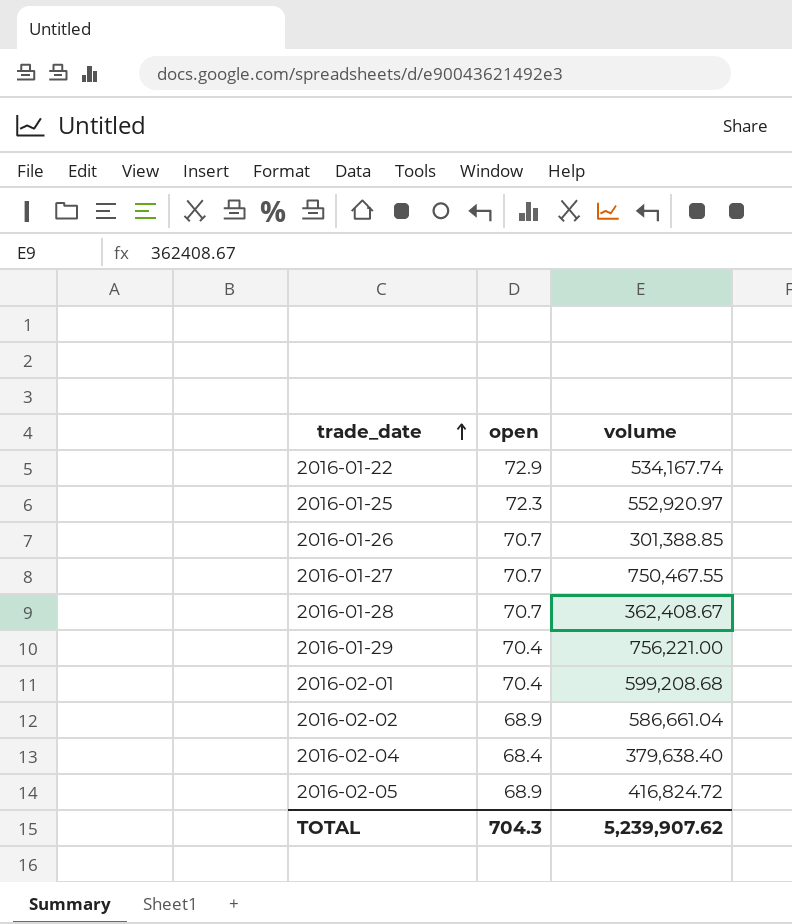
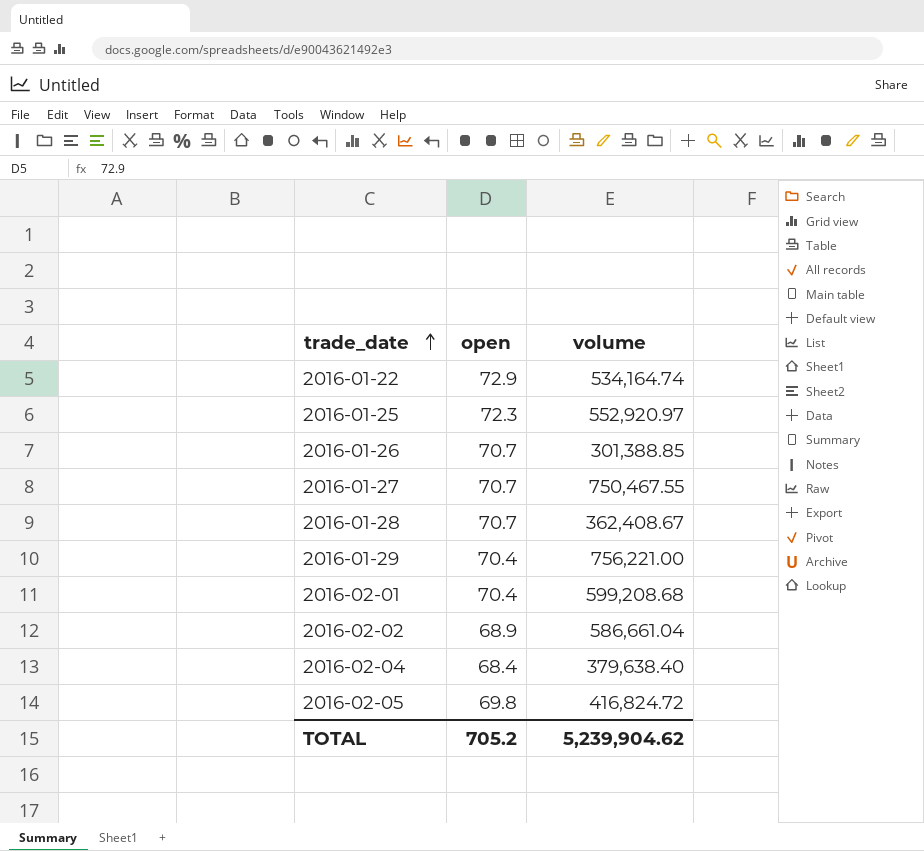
2016-01-22 | volume: 534,167.74 -> 534,164.74
2016-02-05 | open: 68.9 -> 69.8
TOTAL | open: 704.3 -> 705.2
TOTAL | volume: 5,239,907.62 -> 5,239,904.62

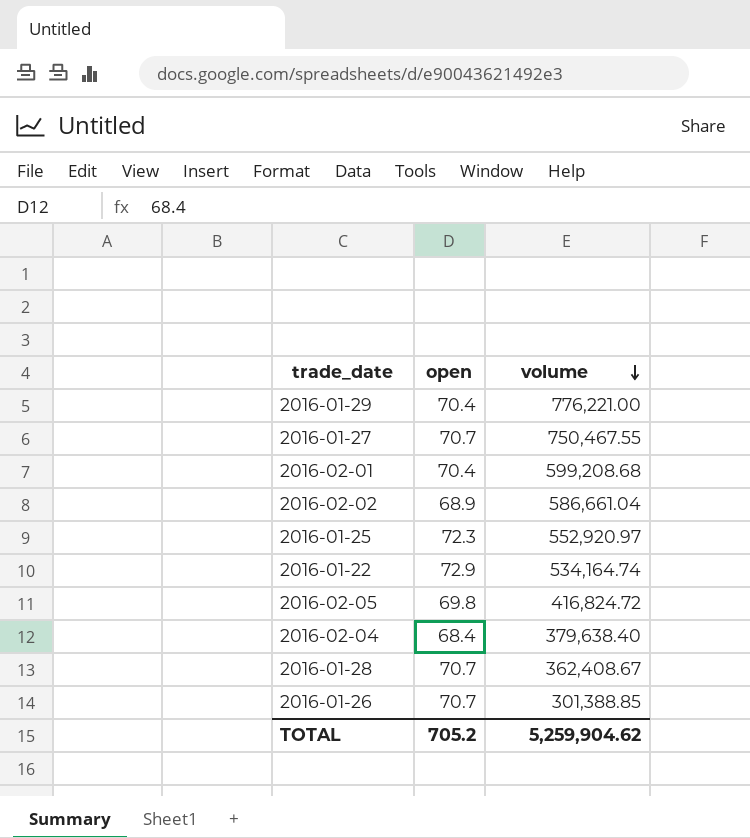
row order: trade_date ascending -> volume descending
2016-01-29 | volume: 756,221.00 -> 776,221.00
TOTAL | volume: 5,239,904.62 -> 5,259,904.62

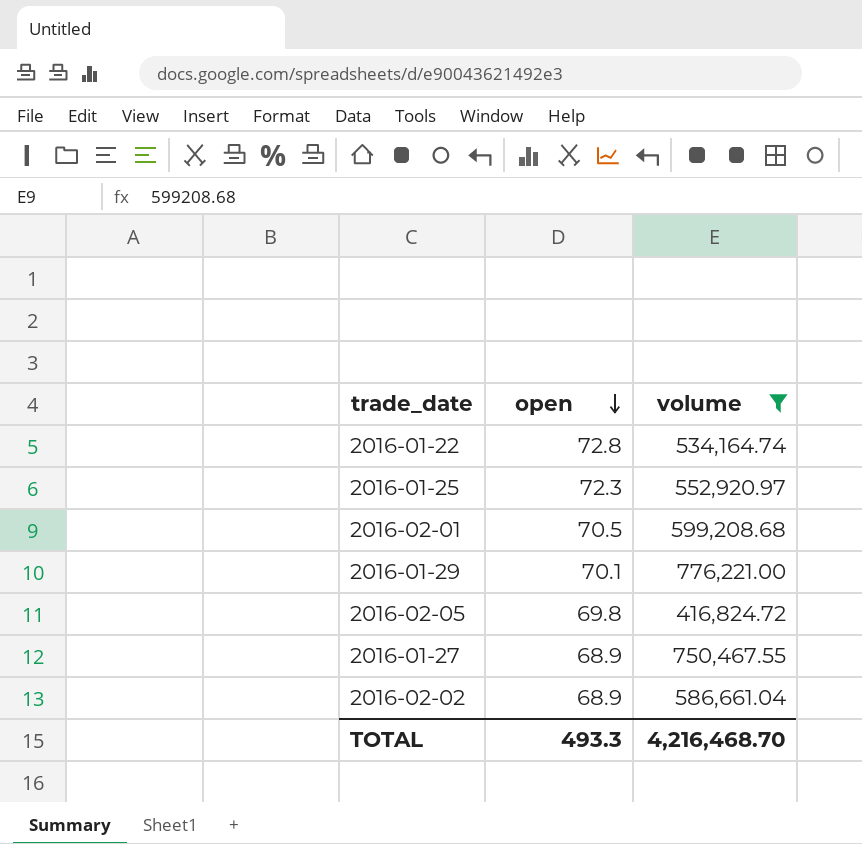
filter: none -> volume >= 416,824.72
row order: volume descending -> open descending
2016-01-22 | open: 72.9 -> 72.8
2016-02-01 | open: 70.4 -> 70.5
2016-01-29 | open: 70.4 -> 70.1
2016-01-27 | open: 70.7 -> 68.9
TOTAL | open: 705.2 -> 493.3
TOTAL | volume: 5,259,904.62 -> 4,216,468.70

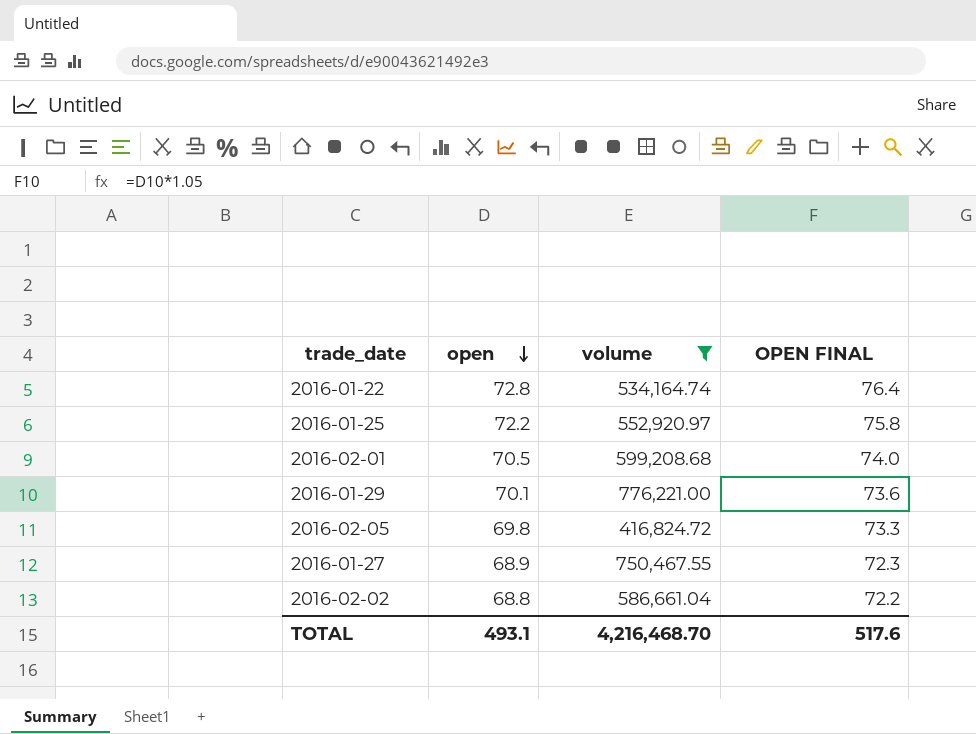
column OPEN FINAL | formula: none -> [open] * 1.05
2016-01-25 | open: 72.3 -> 72.2
2016-02-02 | open: 68.9 -> 68.8
TOTAL | open: 493.3 -> 493.1

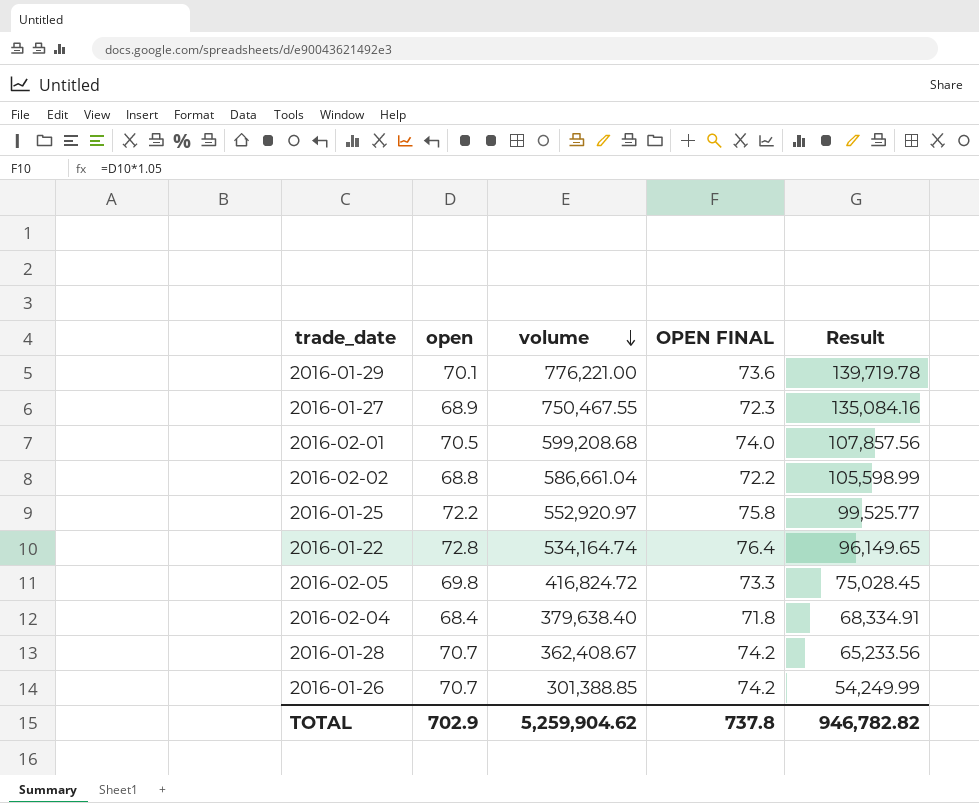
filter: volume >= 416,824.72 -> none
row order: open descending -> volume descending
column Result | formula: none -> [volume] * 0.18
TOTAL | open: 493.1 -> 702.9
TOTAL | volume: 4,216,468.70 -> 5,259,904.62
TOTAL | OPEN FINAL: 517.6 -> 737.8

